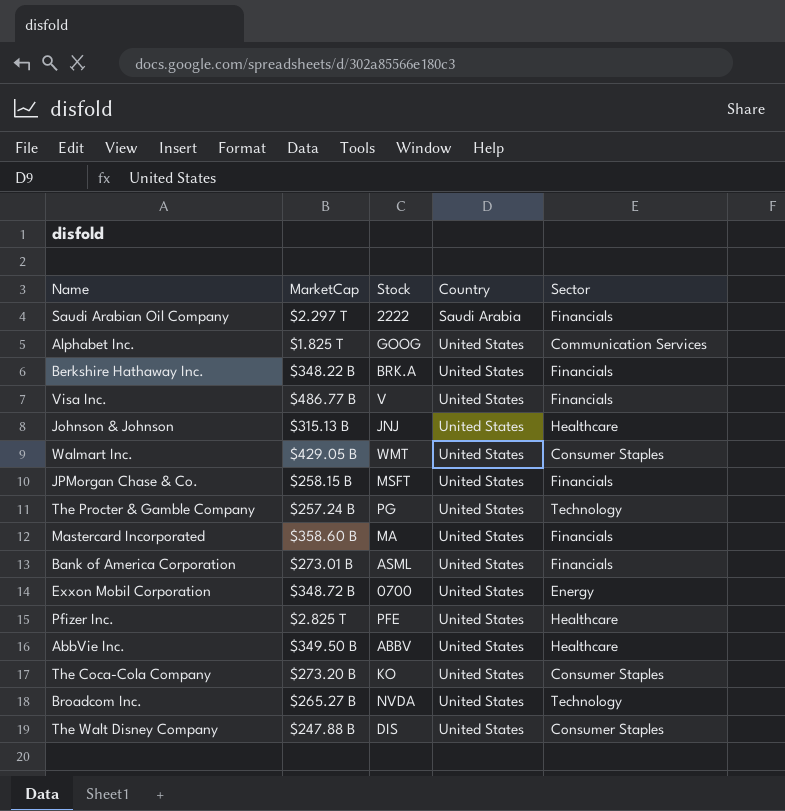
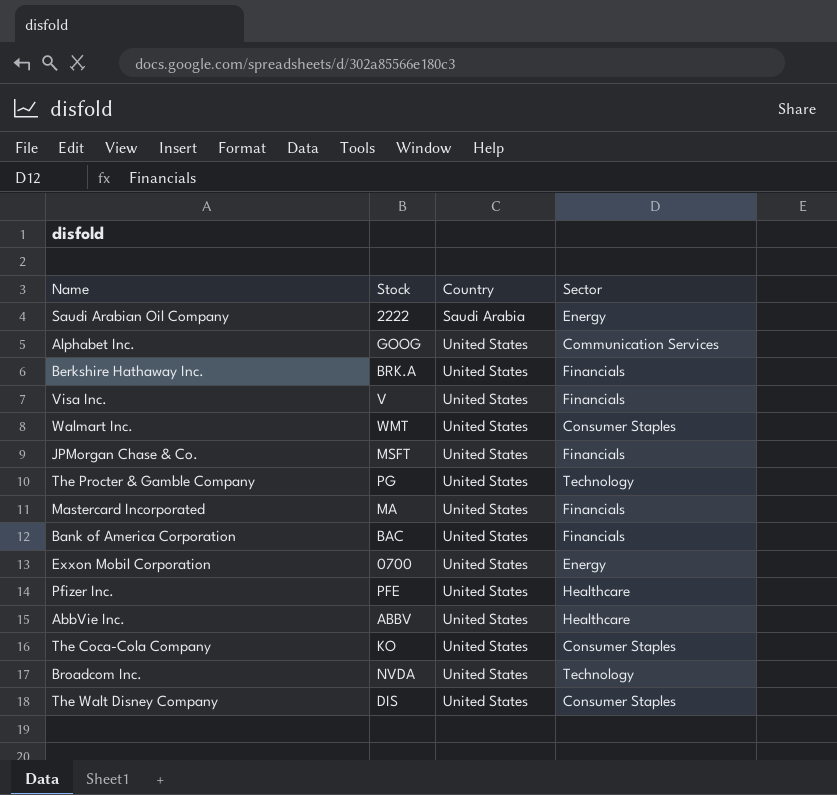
column MarketCap | position: 2 -> none
row Johnson & Johnson: $315.13 B | JNJ | United States | Healthcare -> none
Saudi Arabian Oil Company | Sector: Financials -> Energy
Bank of America Corporation | Stock: ASML -> BAC

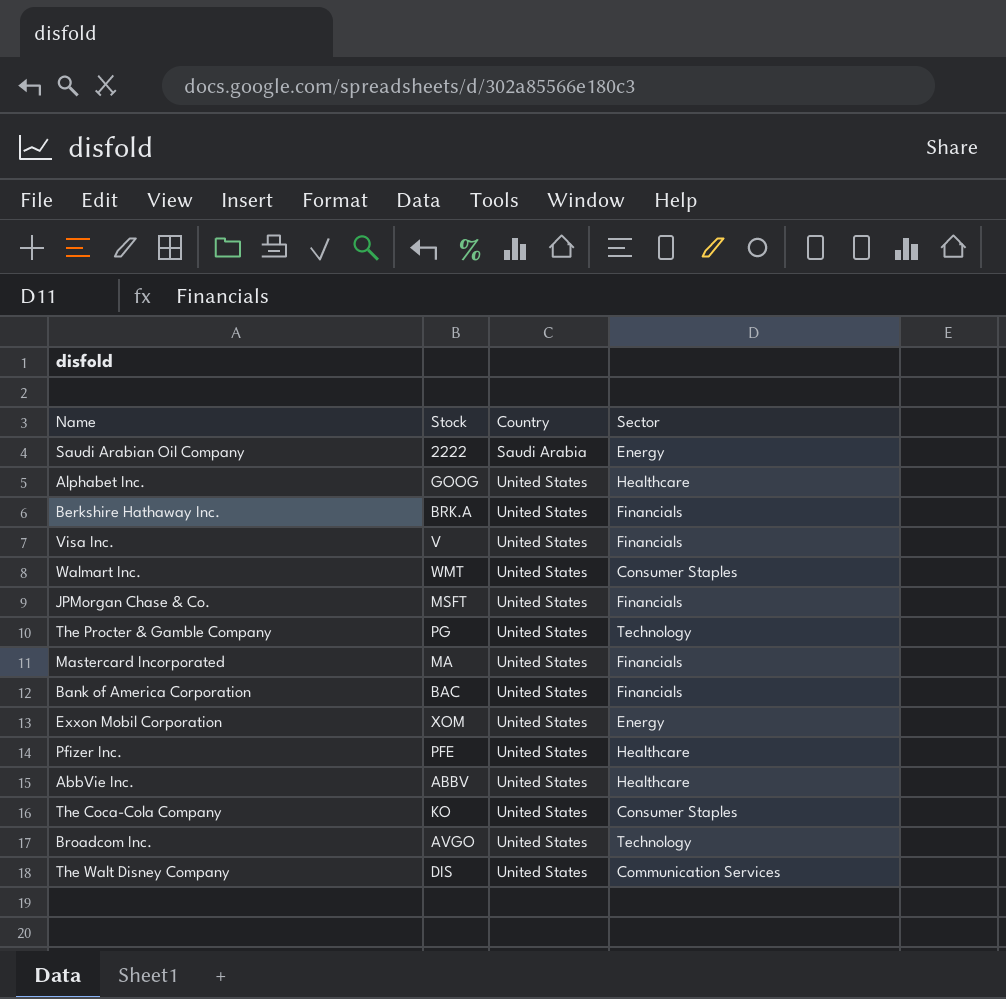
Alphabet Inc. | Sector: Communication Services -> Healthcare
Exxon Mobil Corporation | Stock: 0700 -> XOM
Broadcom Inc. | Stock: NVDA -> AVGO
The Walt Disney Company | Sector: Consumer Staples -> Communication Services

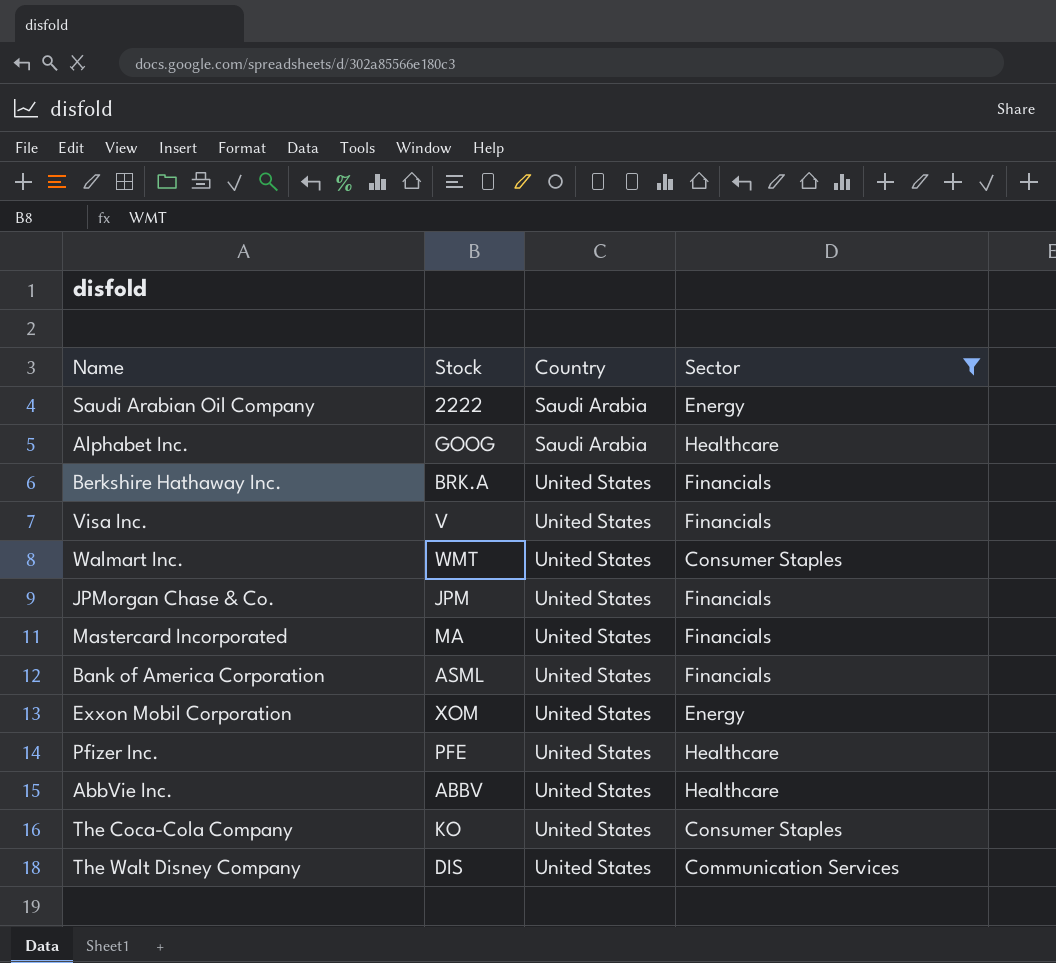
filter: none -> Sector != Technology
Alphabet Inc. | Country: United States -> Saudi Arabia
JPMorgan Chase & Co. | Stock: MSFT -> JPM
Bank of America Corporation | Stock: BAC -> ASML

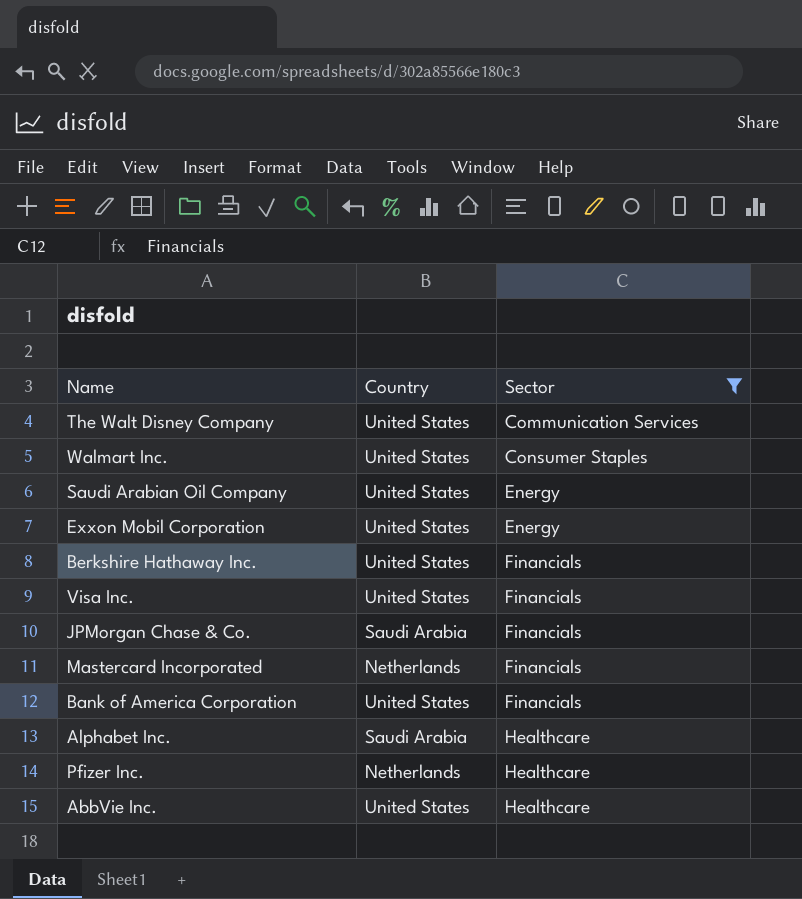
row order: Country ascending -> Sector ascending
column Stock | position: 2 -> none
row The Coca-Cola Company: KO | United States | Consumer Staples -> none
Saudi Arabian Oil Company | Country: Saudi Arabia -> United States
JPMorgan Chase & Co. | Country: United States -> Saudi Arabia
Mastercard Incorporated | Country: United States -> Netherlands
Pfizer Inc. | Country: United States -> Netherlands

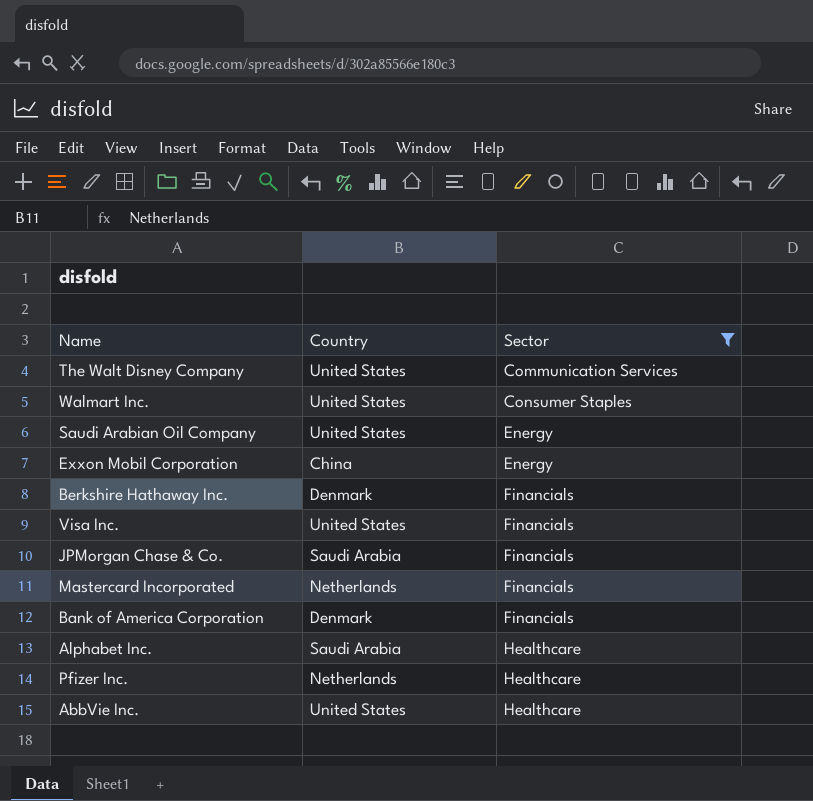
Exxon Mobil Corporation | Country: United States -> China
Berkshire Hathaway Inc. | Country: United States -> Denmark
Bank of America Corporation | Country: United States -> Denmark

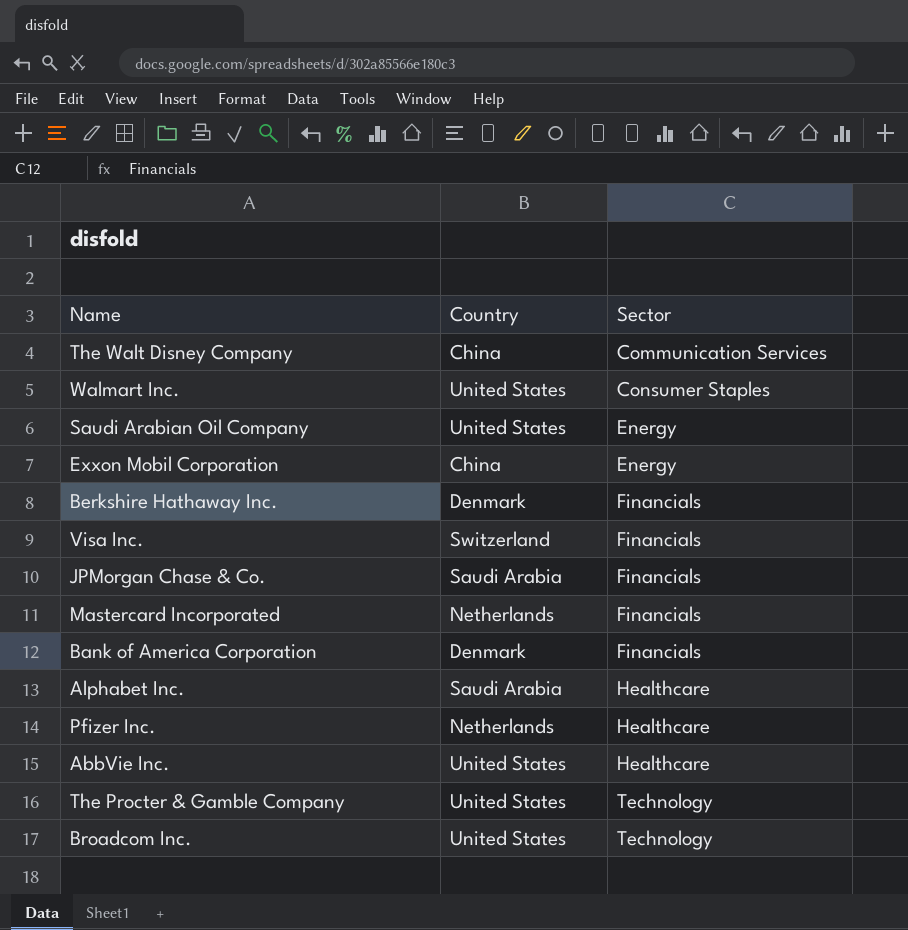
filter: Sector != Technology -> none
The Walt Disney Company | Country: United States -> China
Visa Inc. | Country: United States -> Switzerland

